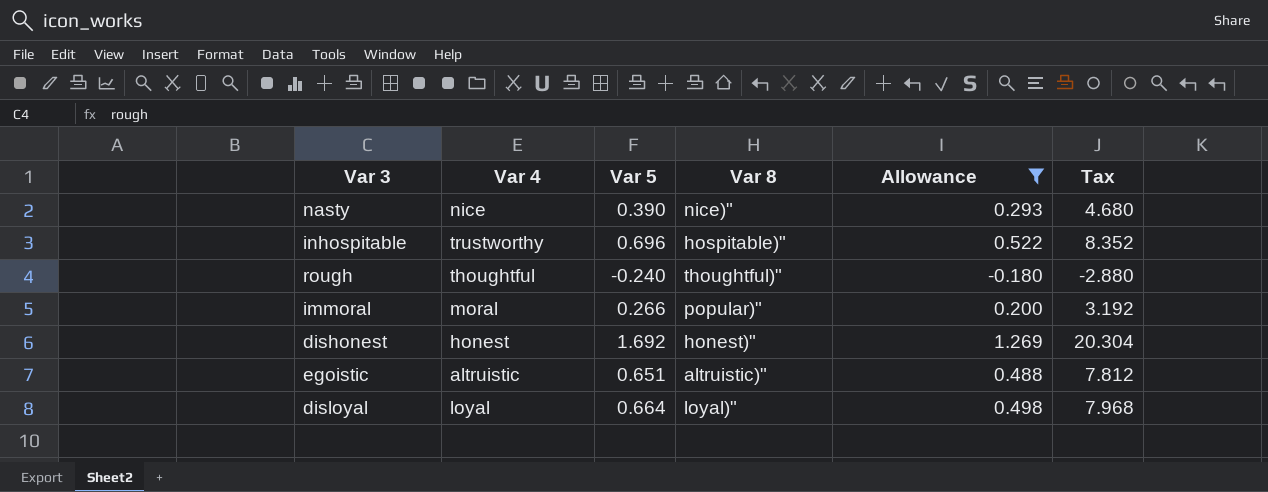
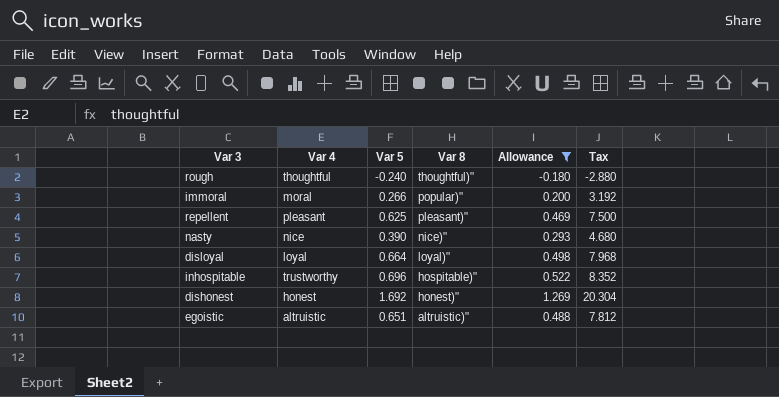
row order: none -> Var 8 descending
row repellent: none -> pleasant | 0.625 | pleasant)" | 0.469 | 7.500

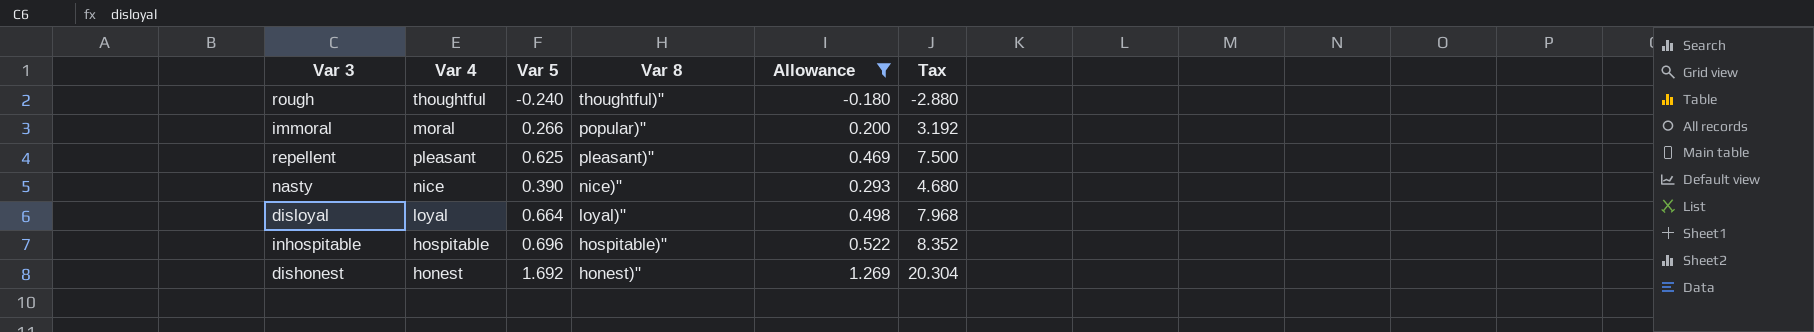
row egoistic: altruistic | 0.651 | altruistic)" | 0.488 | 7.812 -> none
inhospitable | Var 4: trustworthy -> hospitable

